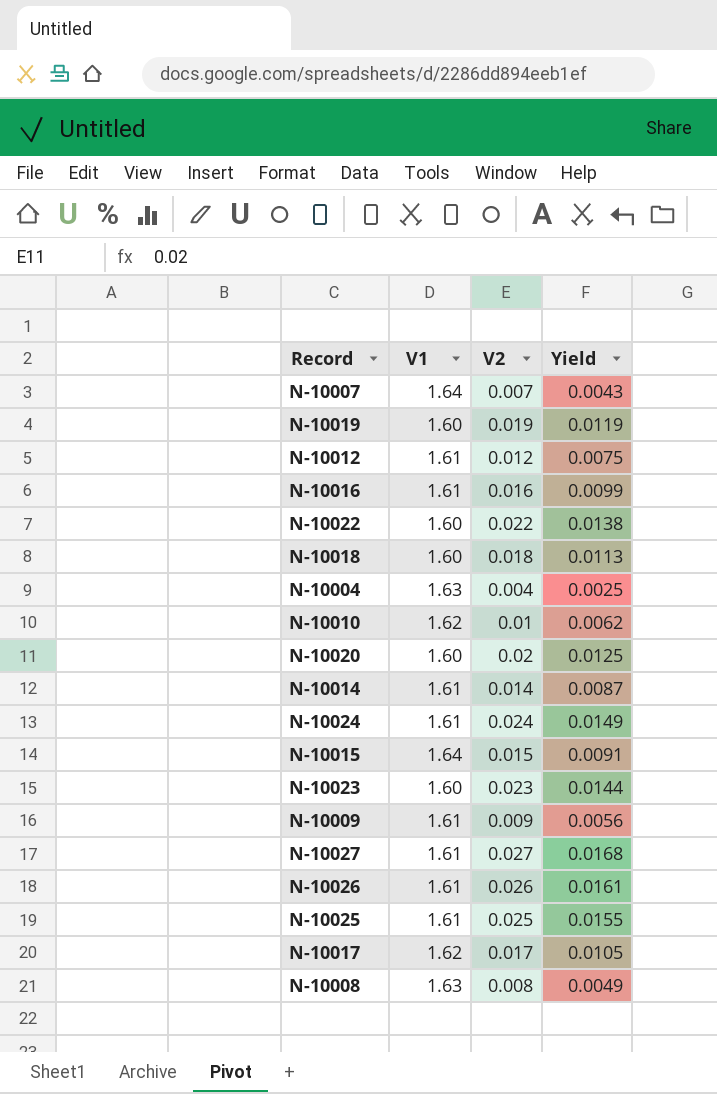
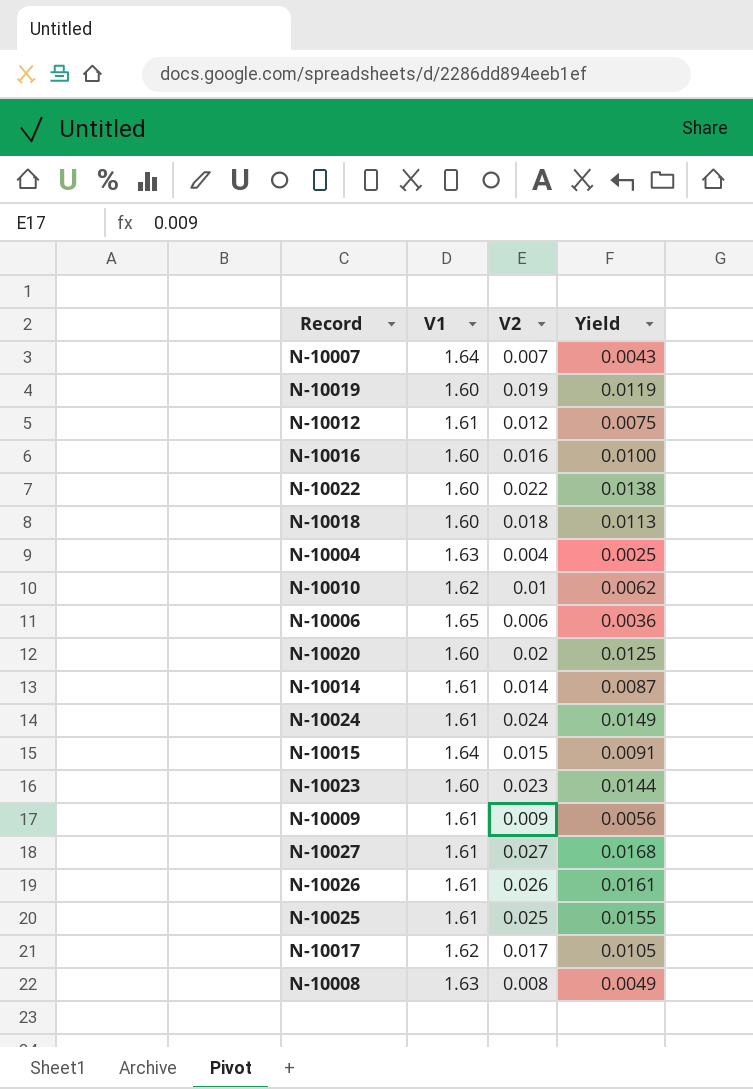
N-10016 | V1: 1.61 -> 1.60
N-10016 | Yield: 0.0099 -> 0.0100
row N-10006: none -> 1.65 | 0.006 | 0.0036

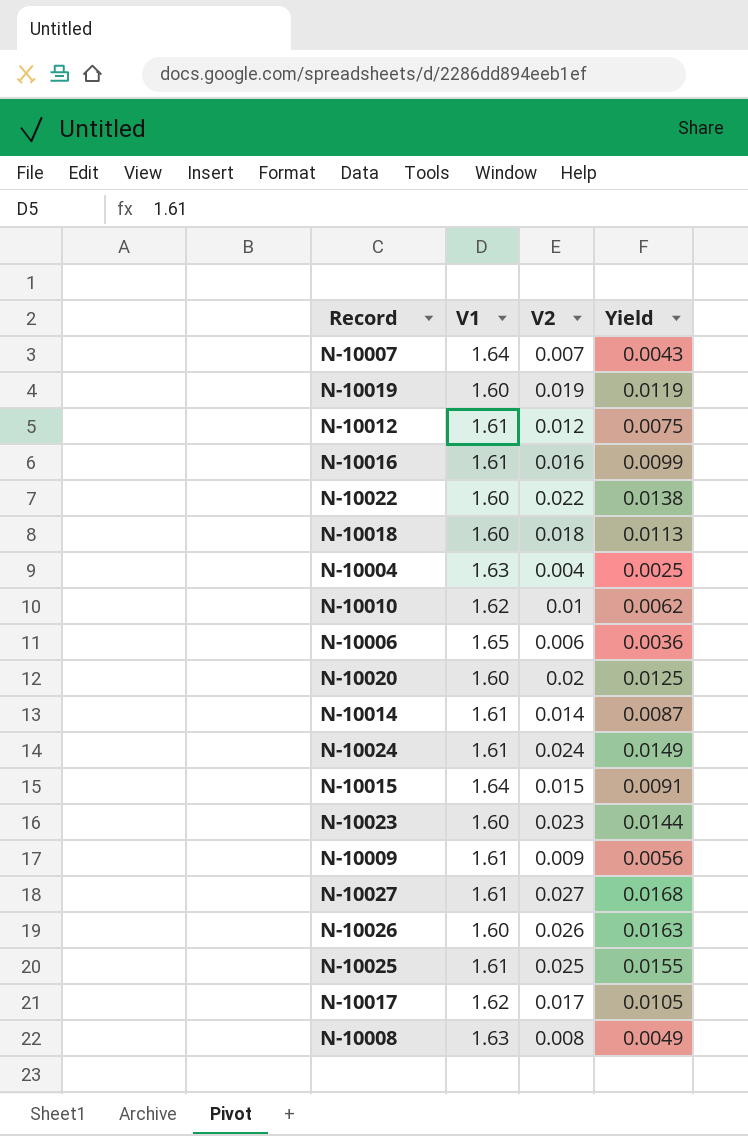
N-10016 | V1: 1.60 -> 1.61
N-10016 | Yield: 0.0100 -> 0.0099
N-10026 | V1: 1.61 -> 1.60
N-10026 | Yield: 0.0161 -> 0.0163

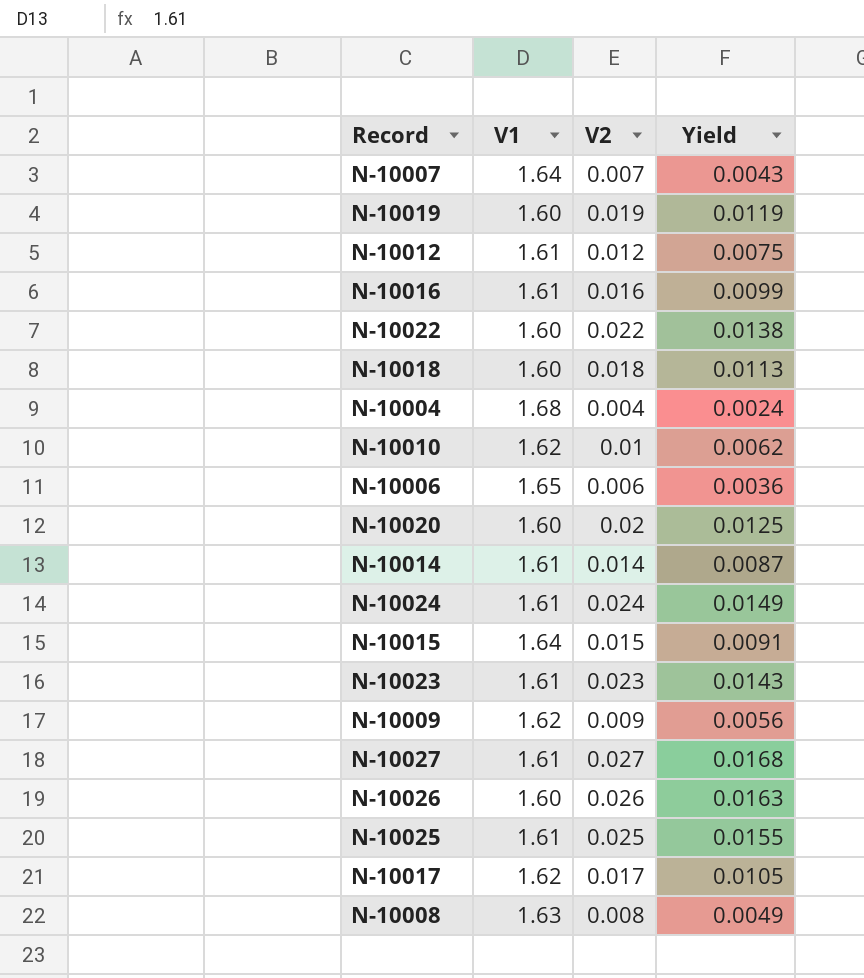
N-10004 | V1: 1.63 -> 1.68
N-10004 | Yield: 0.0025 -> 0.0024
N-10023 | V1: 1.60 -> 1.61
N-10023 | Yield: 0.0144 -> 0.0143
N-10009 | V1: 1.61 -> 1.62

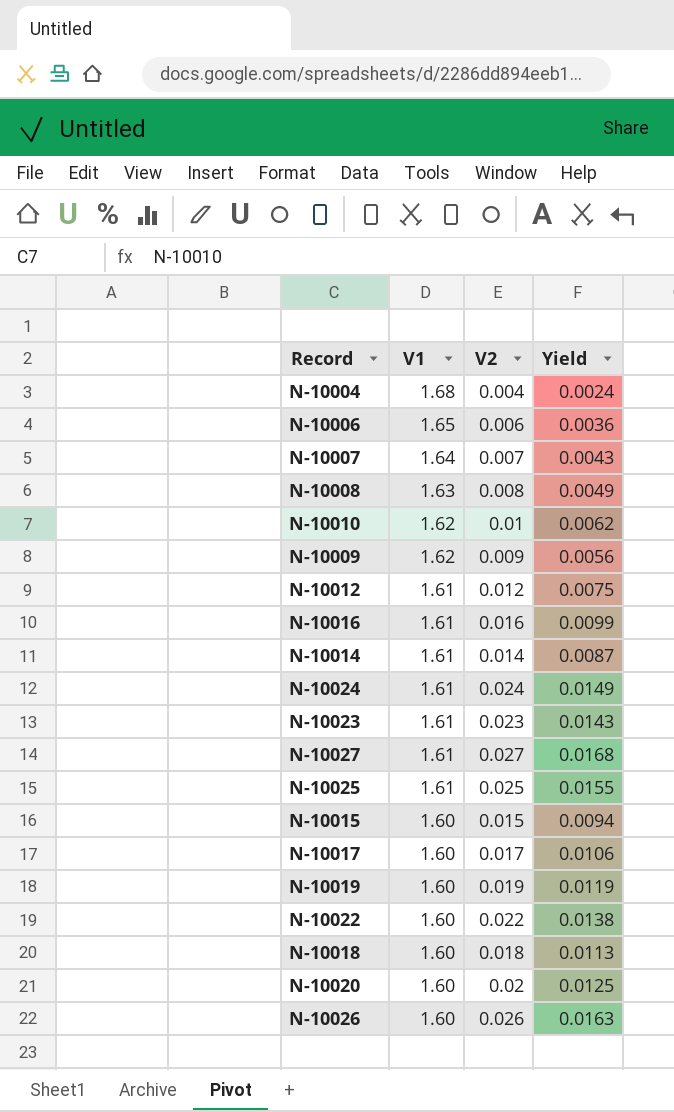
row order: none -> V1 descending
N-10015 | V1: 1.64 -> 1.60
N-10015 | Yield: 0.0091 -> 0.0094
N-10017 | V1: 1.62 -> 1.60
N-10017 | Yield: 0.0105 -> 0.0106

